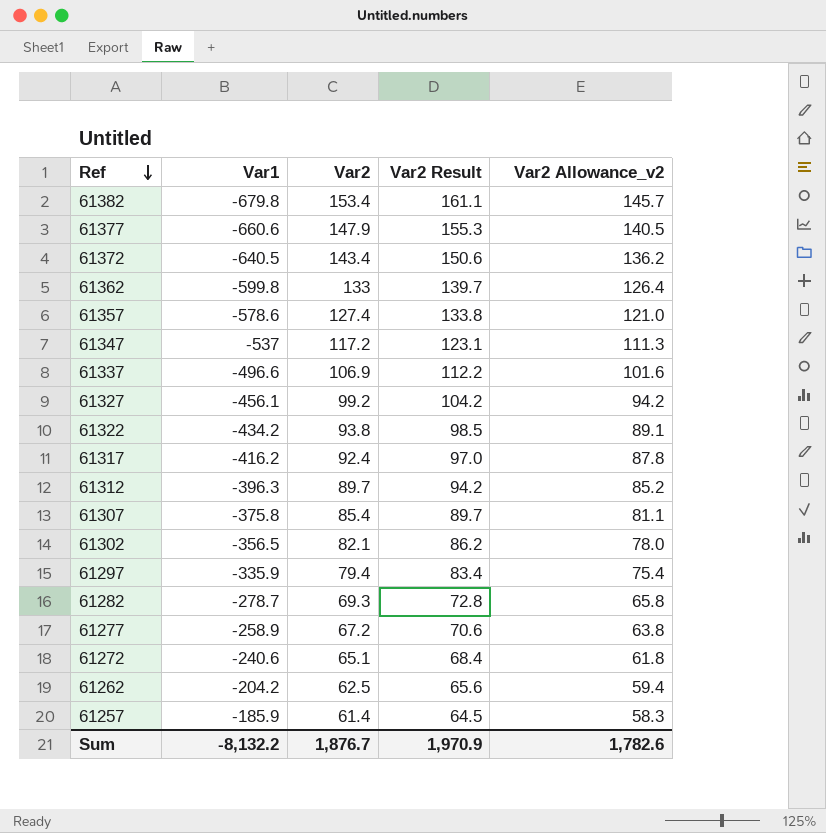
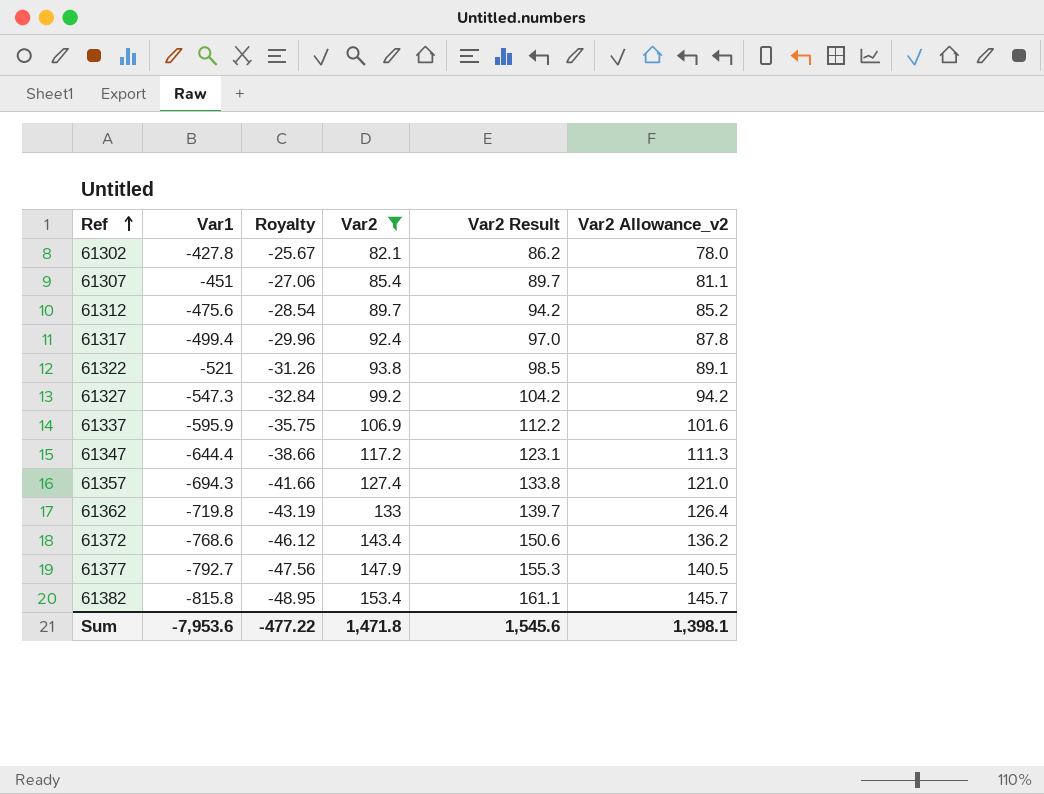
filter: none -> Var2 >= 82.1
row order: Ref descending -> Ref ascending
column Royalty | formula: none -> [Var1] * 0.06
61302 | Var1: -356.5 -> -427.8
61307 | Var1: -375.8 -> -451
61312 | Var1: -396.3 -> -475.6
61317 | Var1: -416.2 -> -499.4
61322 | Var1: -434.2 -> -521
61327 | Var1: -456.1 -> -547.3
61337 | Var1: -496.6 -> -595.9
61347 | Var1: -537 -> -644.4
61357 | Var1: -578.6 -> -694.3
61362 | Var1: -599.8 -> -719.8
61372 | Var1: -640.5 -> -768.6
61377 | Var1: -660.6 -> -792.7
61382 | Var1: -679.8 -> -815.8
Sum | Var1: -8,132.2 -> -7,953.6
Sum | Var2: 1,876.7 -> 1,471.8
Sum | Var2 Result: 1,970.9 -> 1,545.6
Sum | Var2 Allowance_v2: 1,782.6 -> 1,398.1

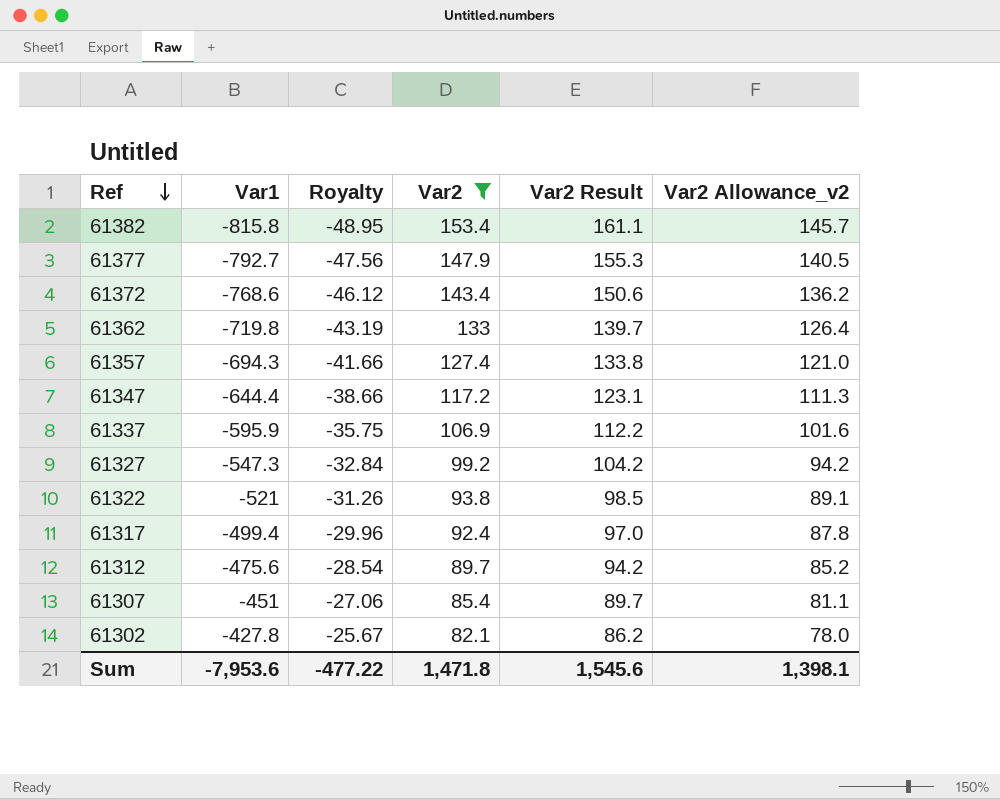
row order: Ref ascending -> Ref descending

